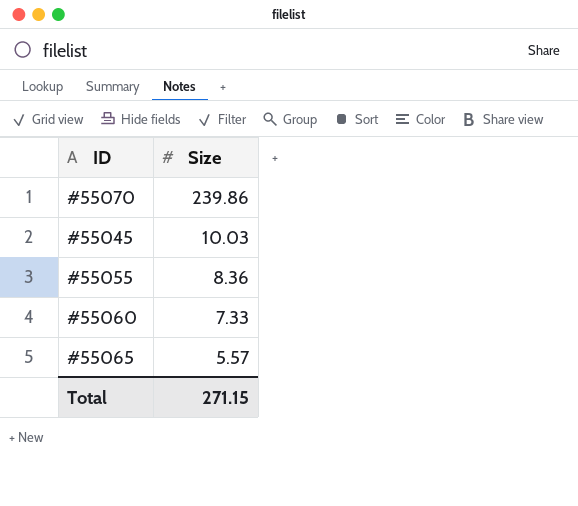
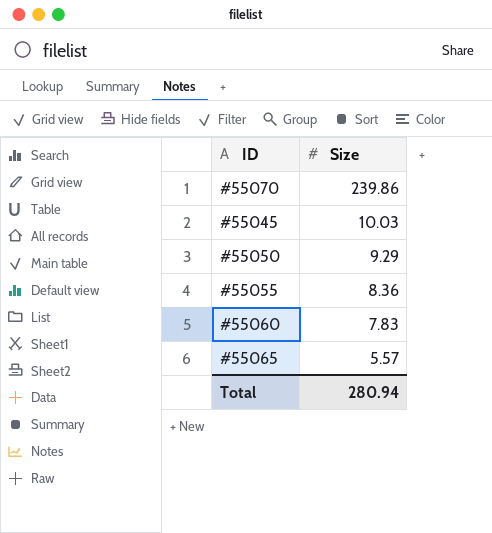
row #55050: none -> 9.29
#55060 | Size: 7.33 -> 7.83
Total | Size: 271.15 -> 280.94

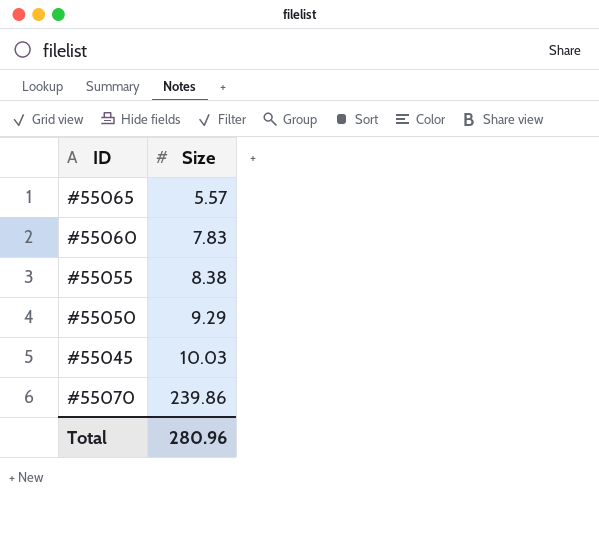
row order: Size descending -> Size ascending
#55055 | Size: 8.36 -> 8.38
Total | Size: 280.94 -> 280.96

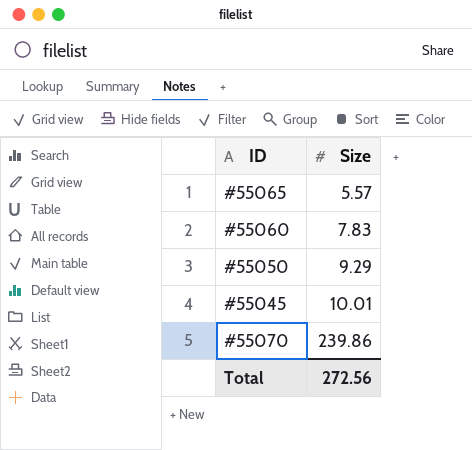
row #55055: 8.38 -> none
#55045 | Size: 10.03 -> 10.01
Total | Size: 280.96 -> 272.56

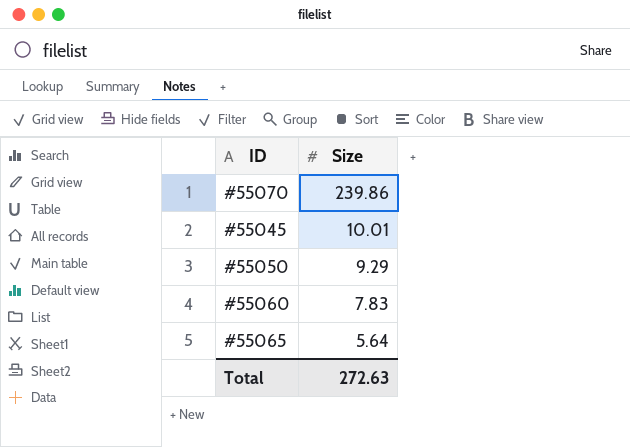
row order: Size ascending -> Size descending
#55065 | Size: 5.57 -> 5.64
Total | Size: 272.56 -> 272.63

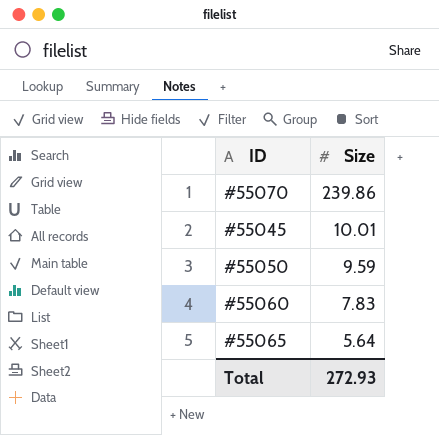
#55050 | Size: 9.29 -> 9.59
Total | Size: 272.63 -> 272.93

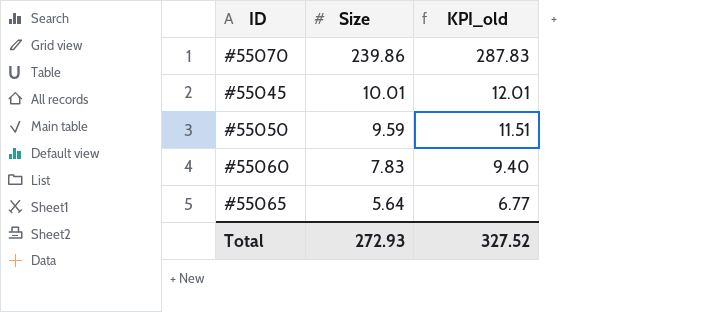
column KPI_old | formula: none -> [Size] * 1.2

